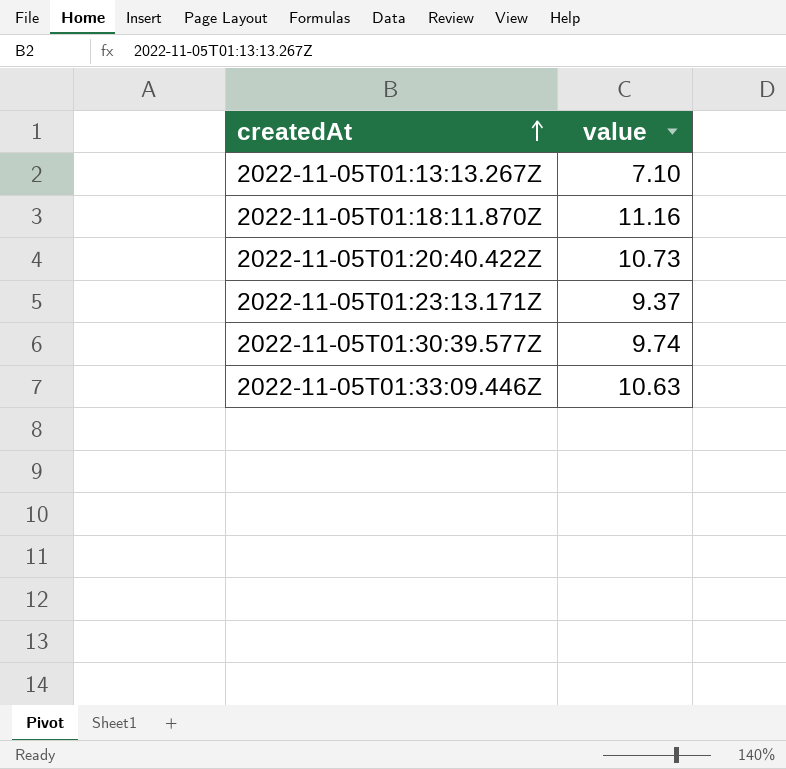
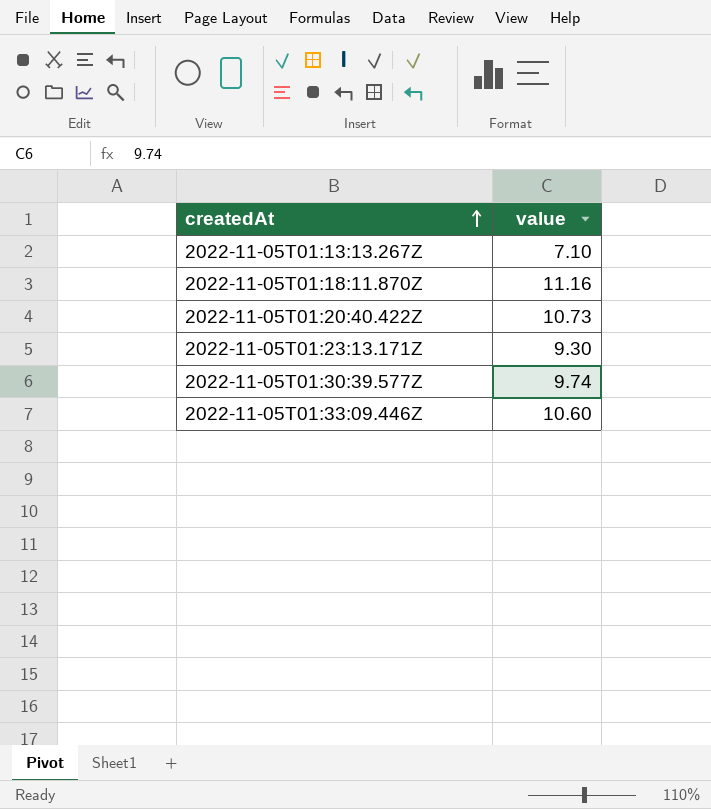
2022-11-05T01:23:13.171Z | value: 9.37 -> 9.30
2022-11-05T01:33:09.446Z | value: 10.63 -> 10.60

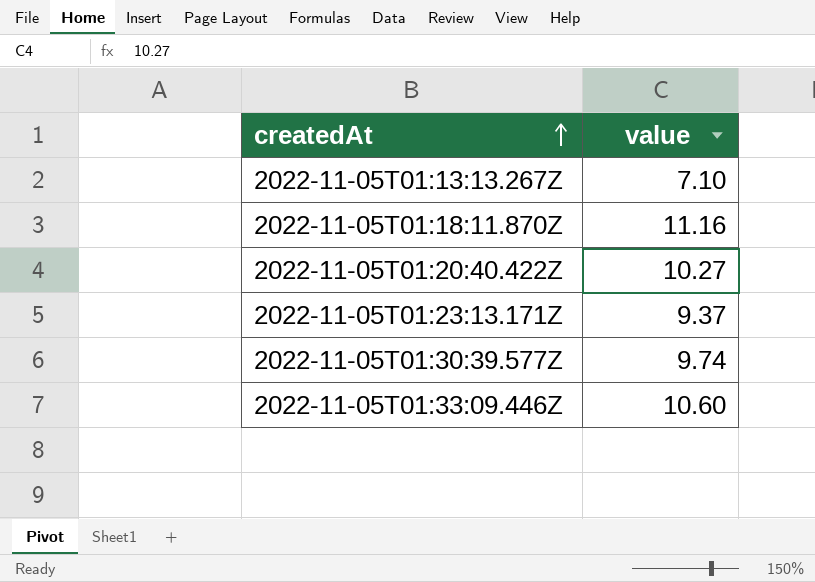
2022-11-05T01:20:40.422Z | value: 10.73 -> 10.27
2022-11-05T01:23:13.171Z | value: 9.30 -> 9.37

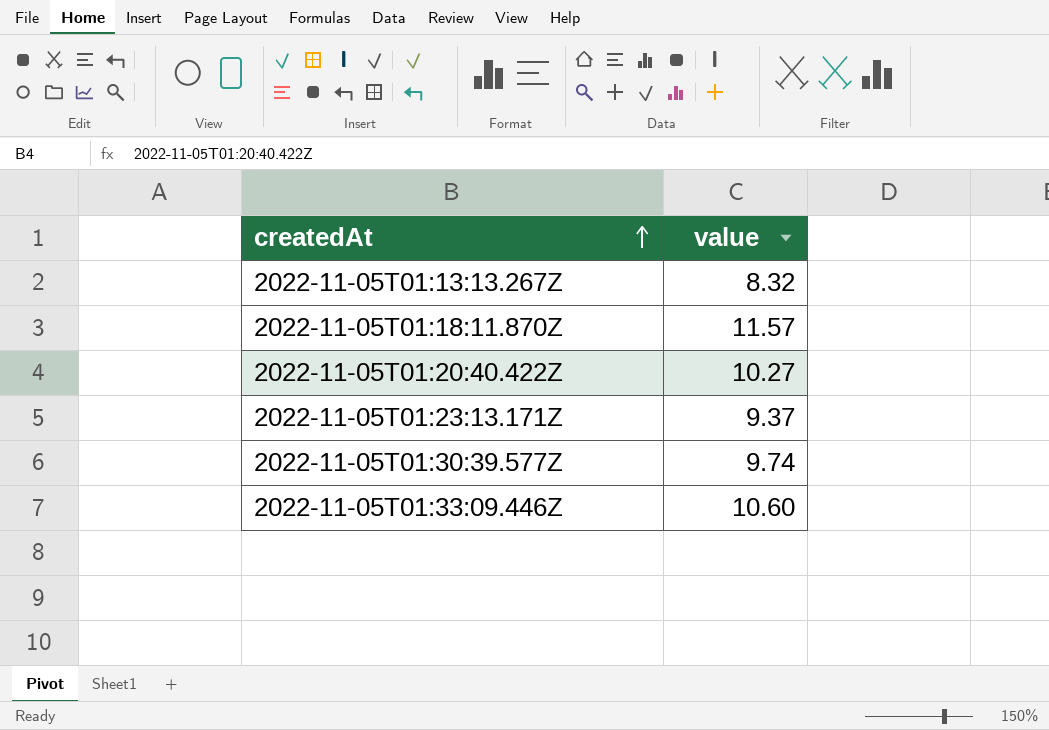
2022-11-05T01:13:13.267Z | value: 7.10 -> 8.32
2022-11-05T01:18:11.870Z | value: 11.16 -> 11.57

